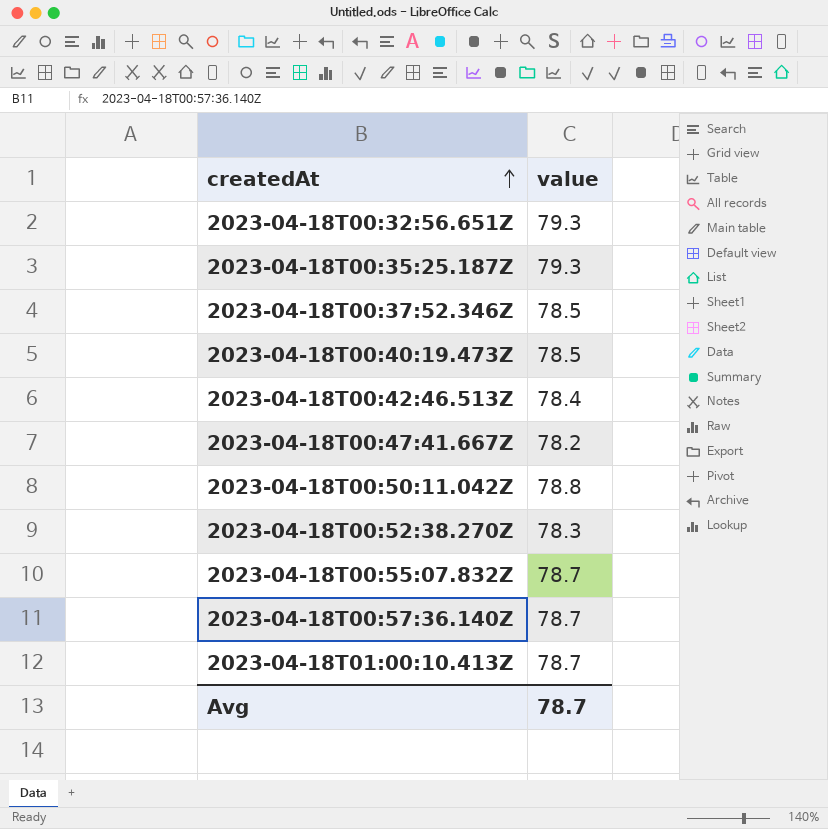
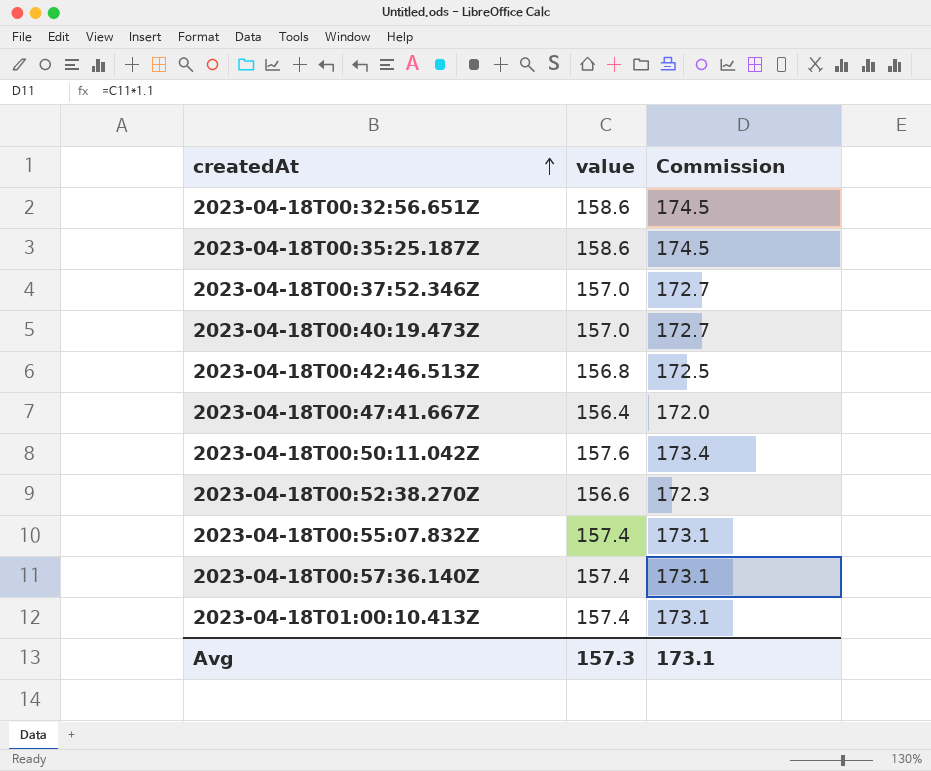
column Commission | formula: none -> [value] * 1.1
2023-04-18T00:32:56.651Z | value: 79.3 -> 158.6
2023-04-18T00:35:25.187Z | value: 79.3 -> 158.6
2023-04-18T00:37:52.346Z | value: 78.5 -> 157.0
2023-04-18T00:40:19.473Z | value: 78.5 -> 157.0
2023-04-18T00:42:46.513Z | value: 78.4 -> 156.8
2023-04-18T00:47:41.667Z | value: 78.2 -> 156.4
2023-04-18T00:50:11.042Z | value: 78.8 -> 157.6
2023-04-18T00:52:38.270Z | value: 78.3 -> 156.6
2023-04-18T00:55:07.832Z | value: 78.7 -> 157.4
2023-04-18T00:57:36.140Z | value: 78.7 -> 157.4
2023-04-18T01:00:10.413Z | value: 78.7 -> 157.4
Avg | value: 78.7 -> 157.3

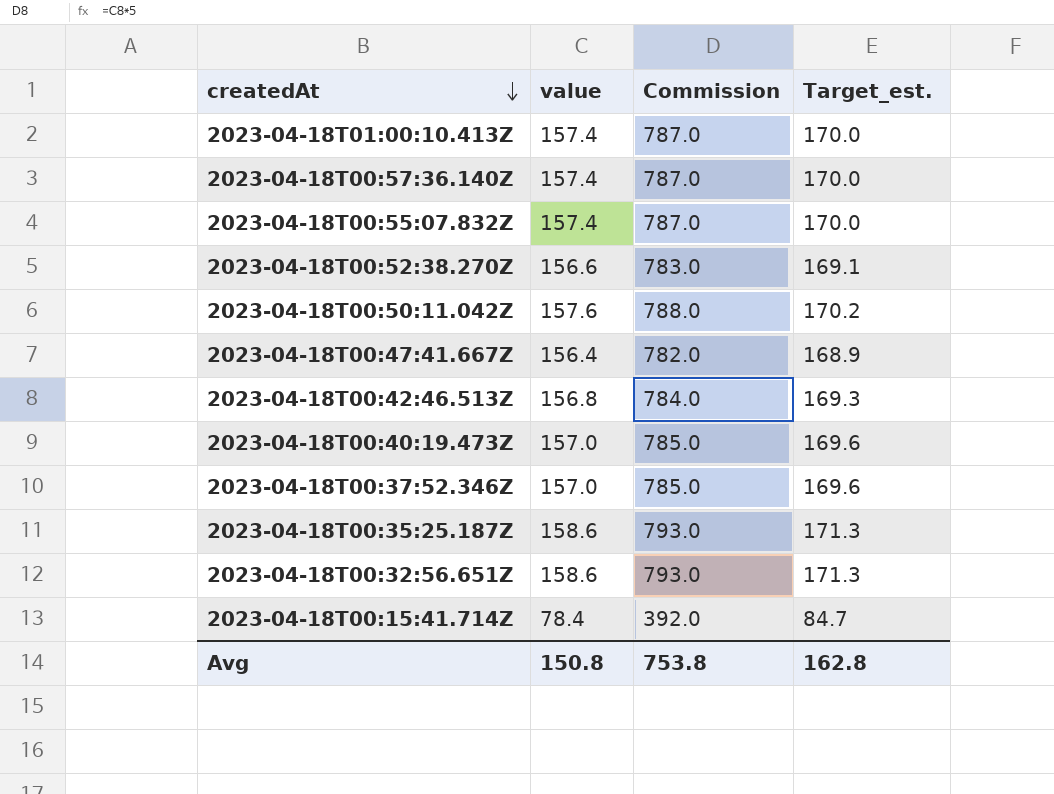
row order: createdAt ascending -> createdAt descending
column Commission | formula: [value] * 1.1 -> [value] * 5
column Target_est. | formula: none -> [value] * 1.08
row 2023-04-18T00:15:41.714Z: none -> 78.4 | 392.0 | 84.7
Avg | value: 157.3 -> 150.8
Avg | Commission: 173.1 -> 753.8

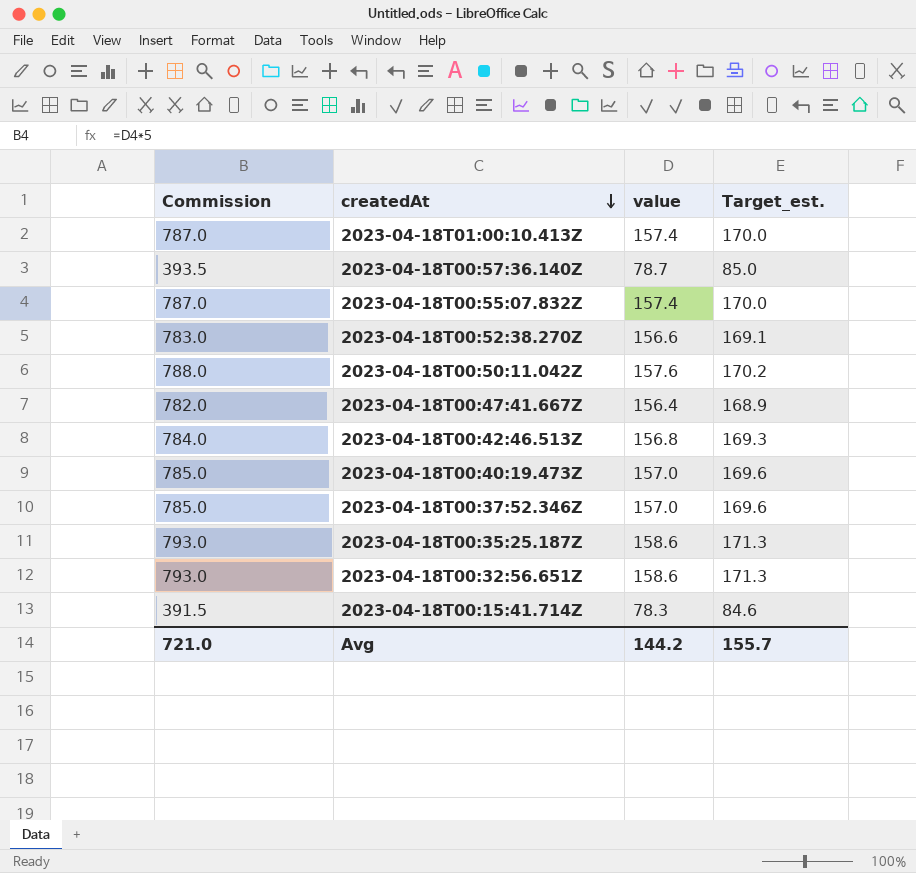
column Commission | position: 3 -> 1
2023-04-18T00:57:36.140Z | Commission: 787.0 -> 393.5
2023-04-18T00:57:36.140Z | value: 157.4 -> 78.7
2023-04-18T00:57:36.140Z | Target_est.: 170.0 -> 85.0
2023-04-18T00:15:41.714Z | Commission: 392.0 -> 391.5
2023-04-18T00:15:41.714Z | value: 78.4 -> 78.3
2023-04-18T00:15:41.714Z | Target_est.: 84.7 -> 84.6
Avg | Commission: 753.8 -> 721.0
Avg | value: 150.8 -> 144.2
Avg | Target_est.: 162.8 -> 155.7

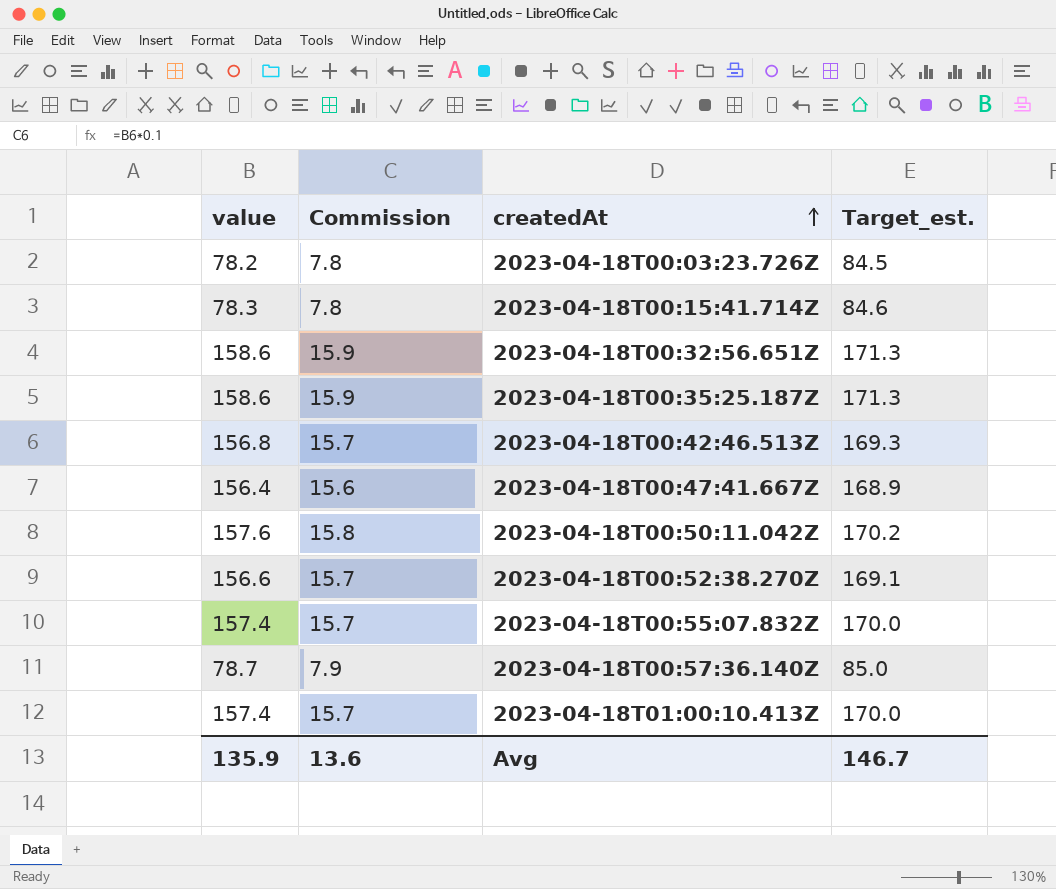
row order: createdAt descending -> createdAt ascending
column value | position: 3 -> 1
column Commission | formula: [value] * 5 -> [value] * 0.1
row 2023-04-18T00:40:19.473Z: 785.0 | 157.0 | 169.6 -> none
row 2023-04-18T00:37:52.346Z: 785.0 | 157.0 | 169.6 -> none
row 2023-04-18T00:03:23.726Z: none -> 78.2 | 7.8 | 84.5
Avg | value: 144.2 -> 135.9
Avg | Commission: 721.0 -> 13.6
Avg | Target_est.: 155.7 -> 146.7

